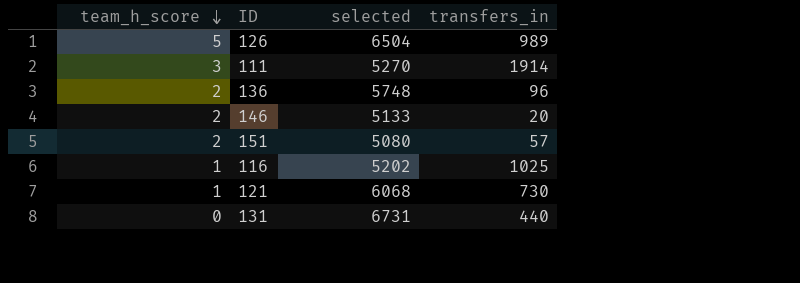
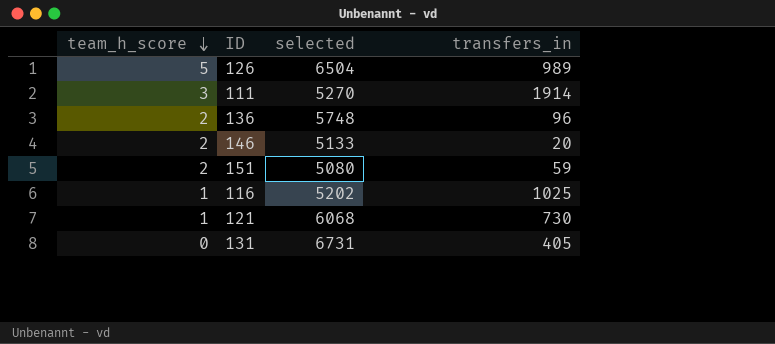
151 | transfers_in: 57 -> 59
131 | transfers_in: 440 -> 405

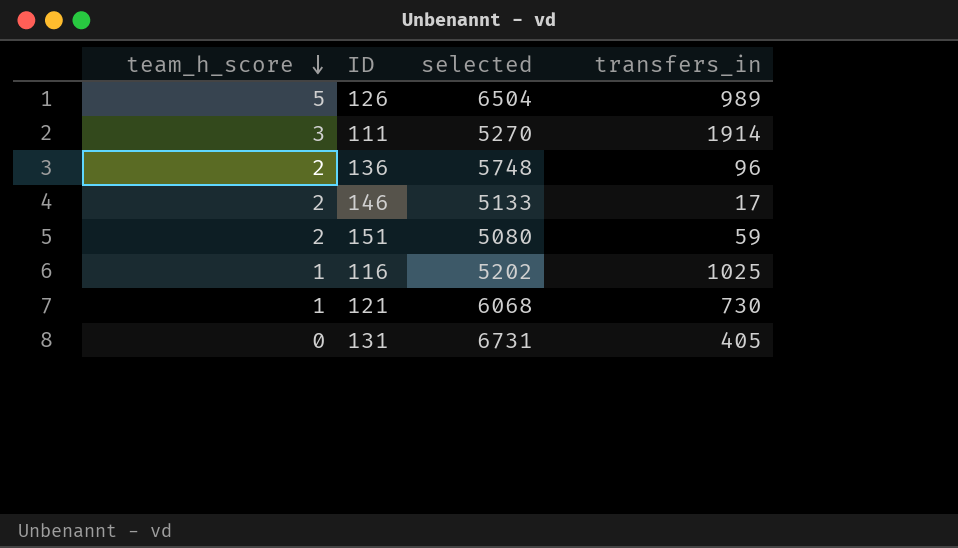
146 | transfers_in: 20 -> 17

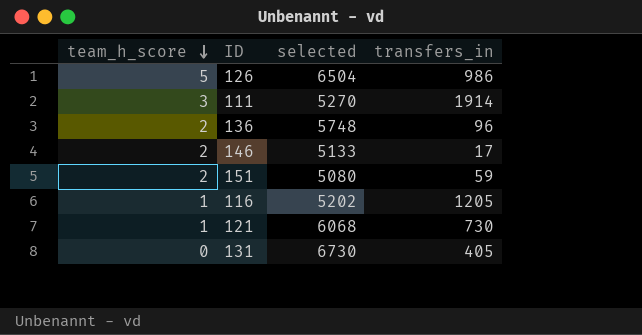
126 | transfers_in: 989 -> 986
116 | transfers_in: 1025 -> 1205
131 | selected: 6731 -> 6730

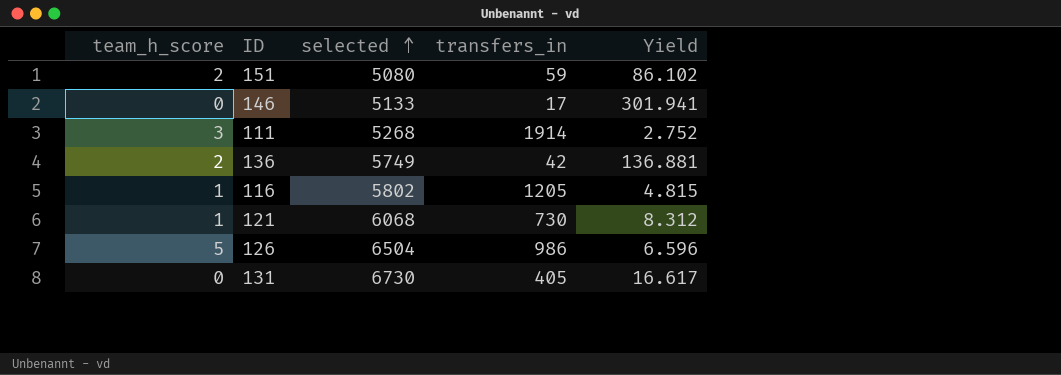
row order: team_h_score descending -> selected ascending
column Yield | formula: none -> [selected] / [transfers_in]
146 | team_h_score: 2 -> 0
111 | selected: 5270 -> 5268
136 | selected: 5748 -> 5749
136 | transfers_in: 96 -> 42
116 | selected: 5202 -> 5802

